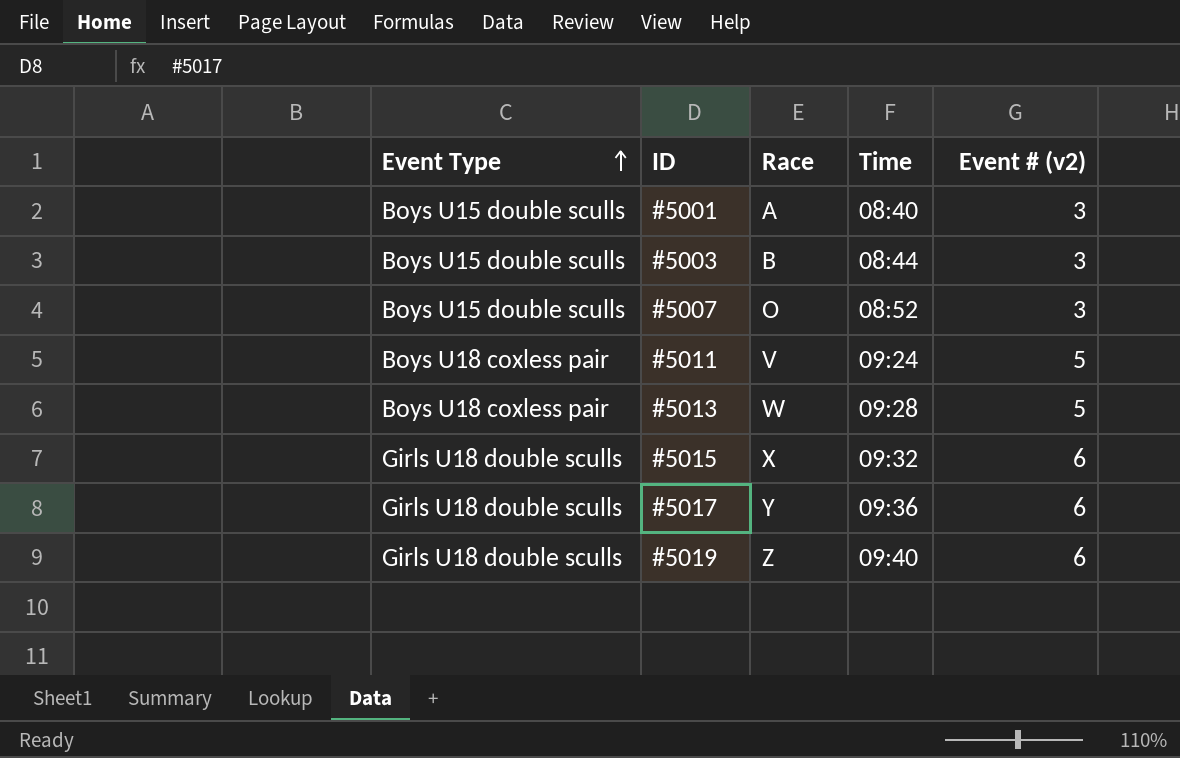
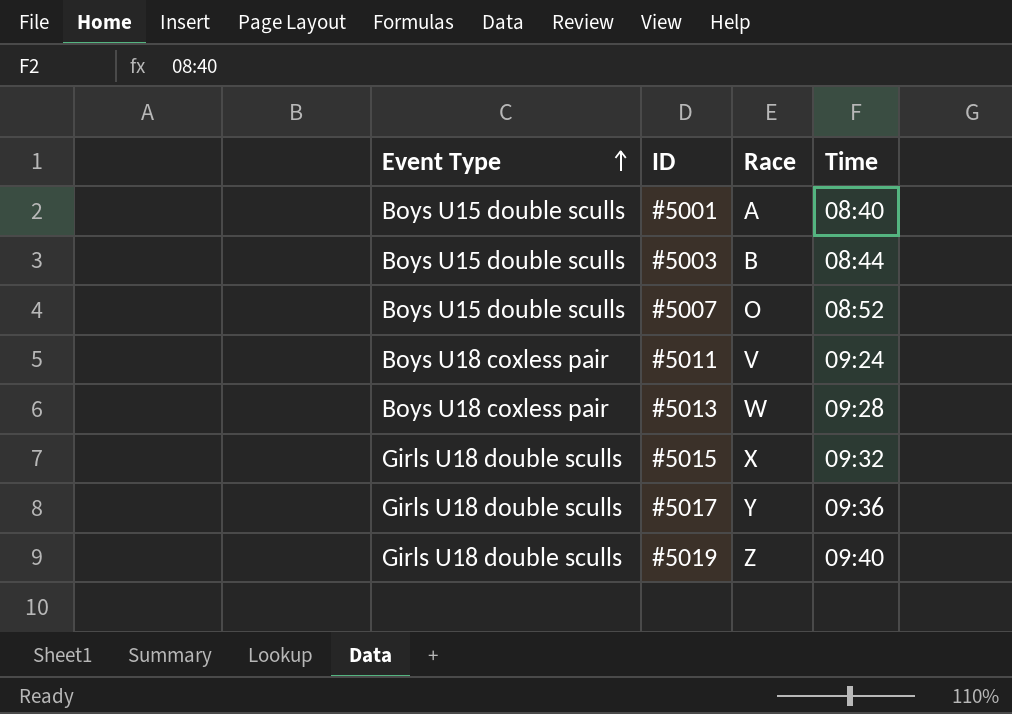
column Event # (v2) | position: 5 -> none

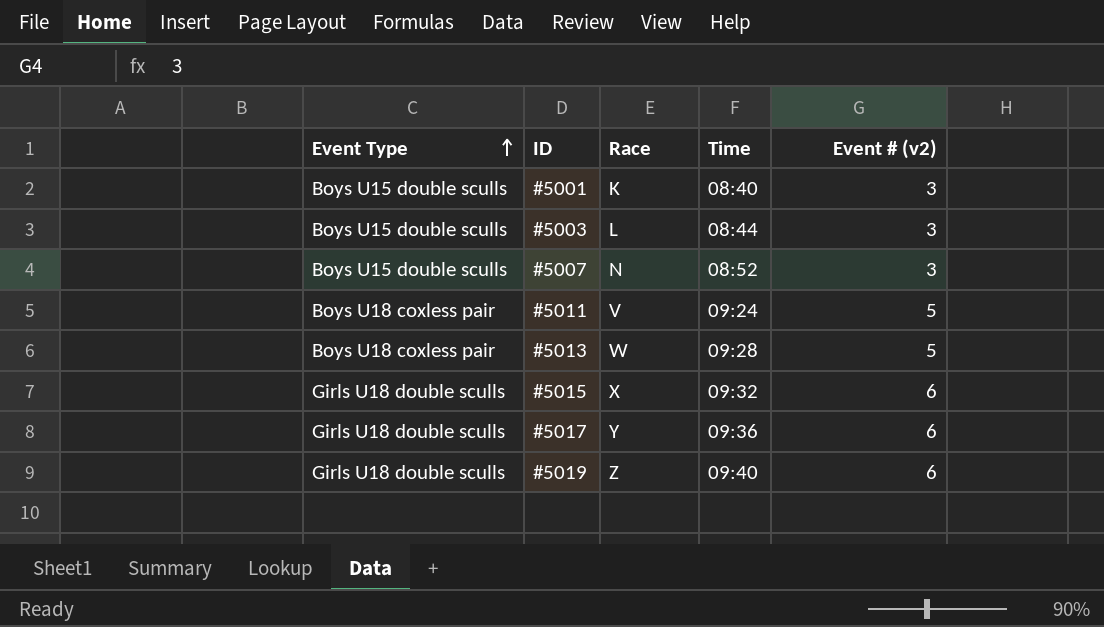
column Event # (v2) | position: none -> 5
#5001 | Race: A -> K
#5003 | Race: B -> L
#5007 | Race: O -> N

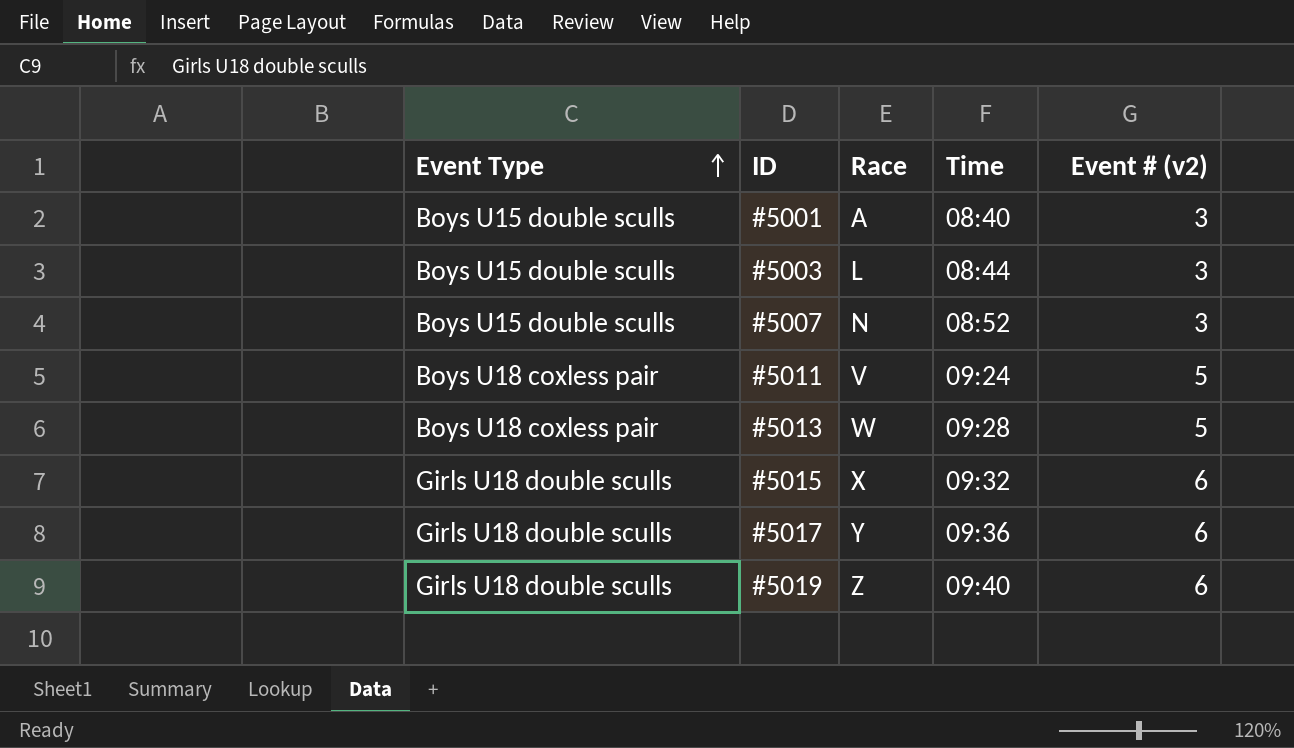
#5001 | Race: K -> A

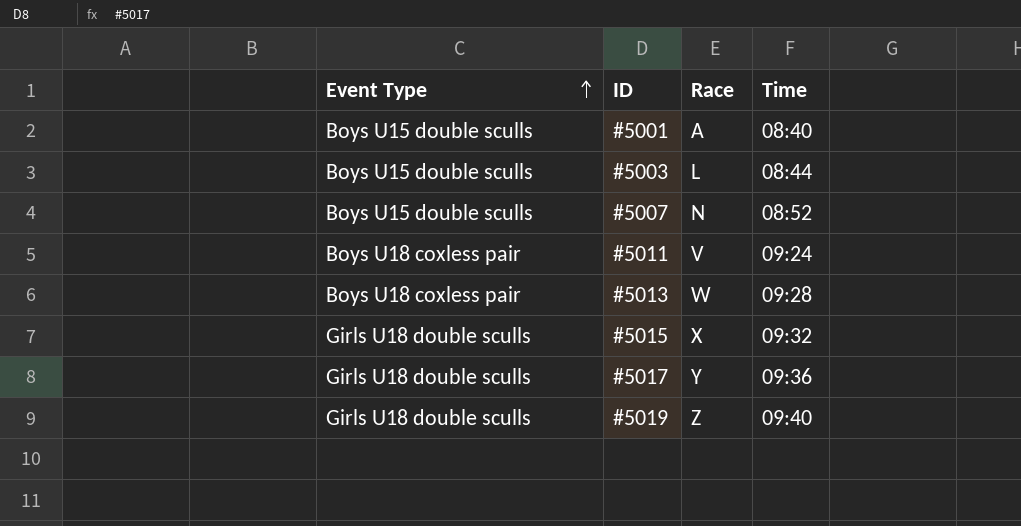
column Event # (v2) | position: 5 -> none

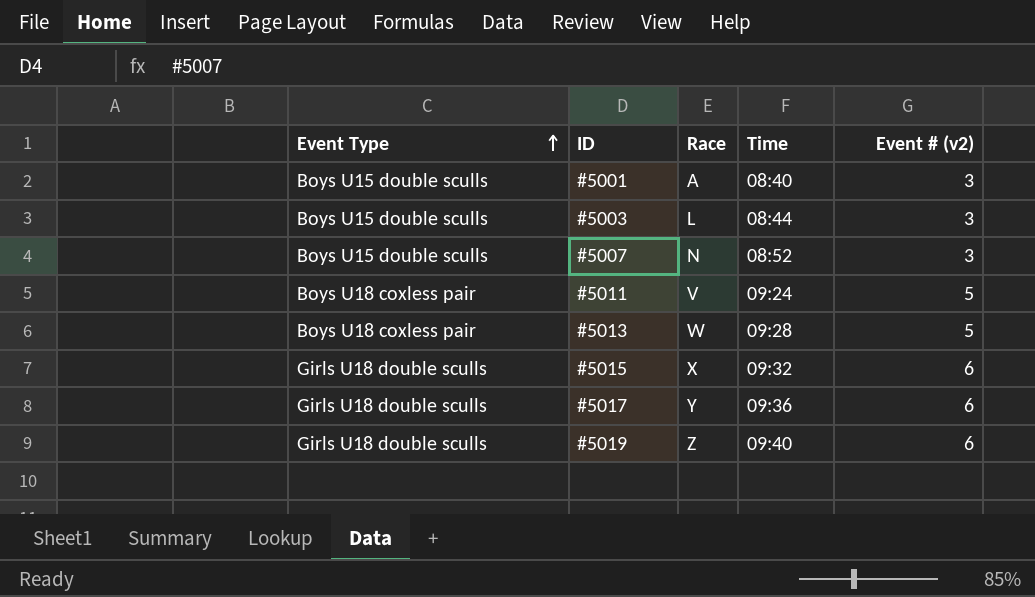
column Event # (v2) | position: none -> 5

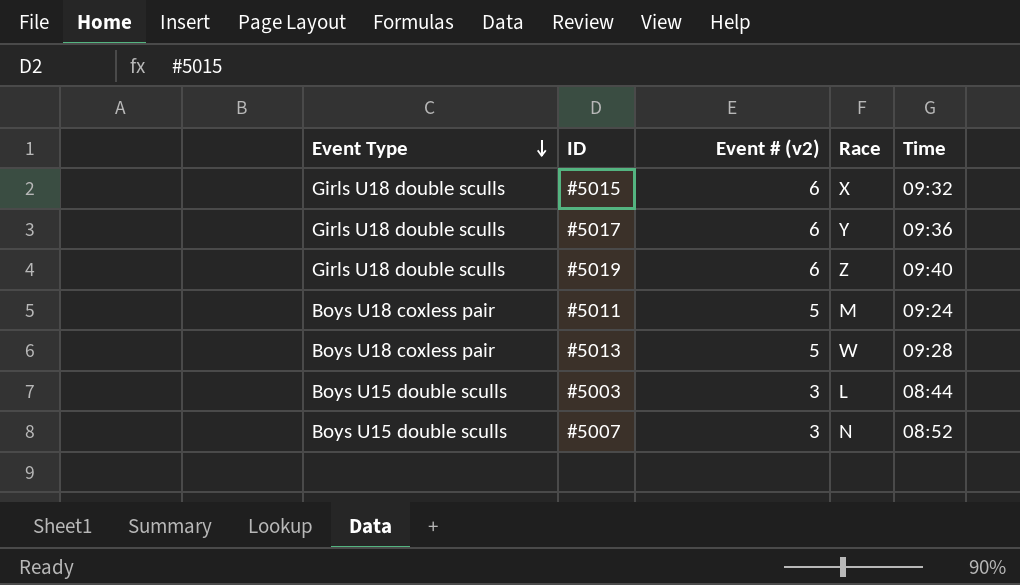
row order: Event Type ascending -> Event Type descending
column Event # (v2) | position: 5 -> 3
row #5001: Boys U15 double sculls | A | 08:40 | 3 -> none
#5011 | Race: V -> M

